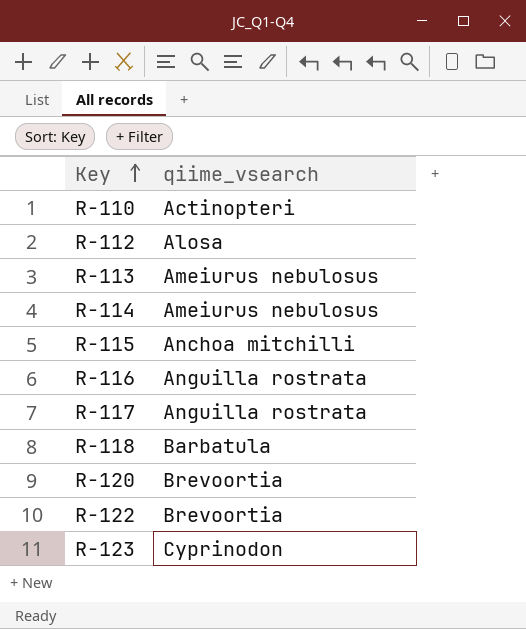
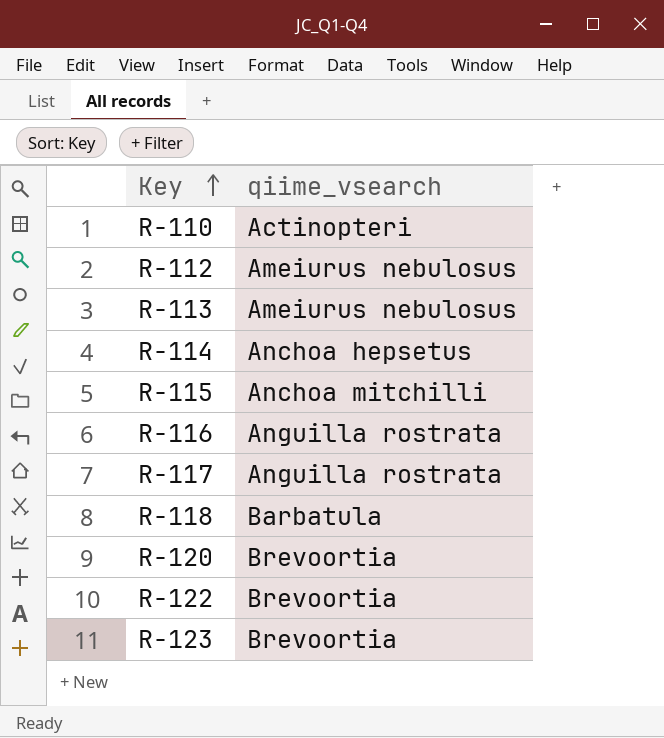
R-112 | qiime_vsearch: Alosa -> Ameiurus nebulosus
R-114 | qiime_vsearch: Ameiurus nebulosus -> Anchoa hepsetus
R-123 | qiime_vsearch: Cyprinodon -> Brevoortia

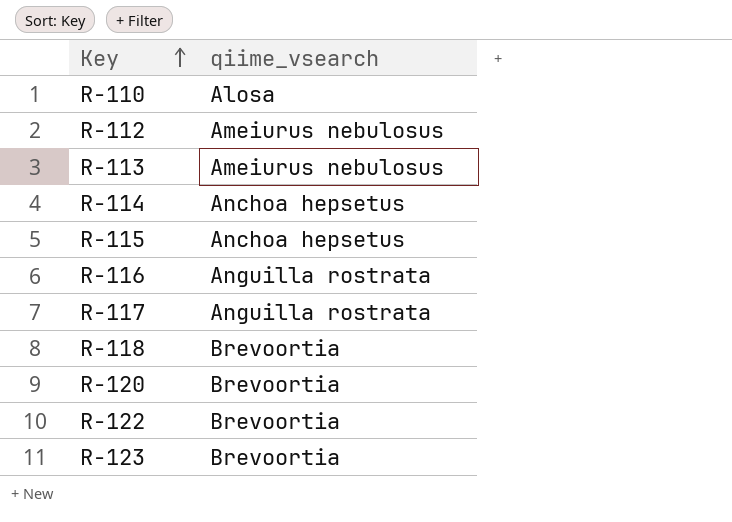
R-110 | qiime_vsearch: Actinopteri -> Alosa
R-115 | qiime_vsearch: Anchoa mitchilli -> Anchoa hepsetus
R-118 | qiime_vsearch: Barbatula -> Brevoortia

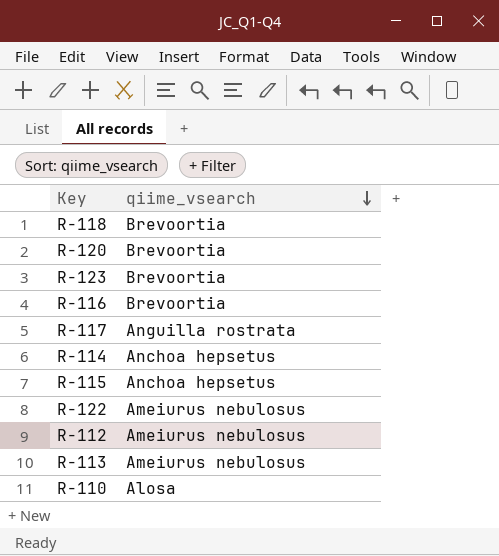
row order: Key ascending -> qiime_vsearch descending
R-116 | qiime_vsearch: Anguilla rostrata -> Brevoortia
R-122 | qiime_vsearch: Brevoortia -> Ameiurus nebulosus

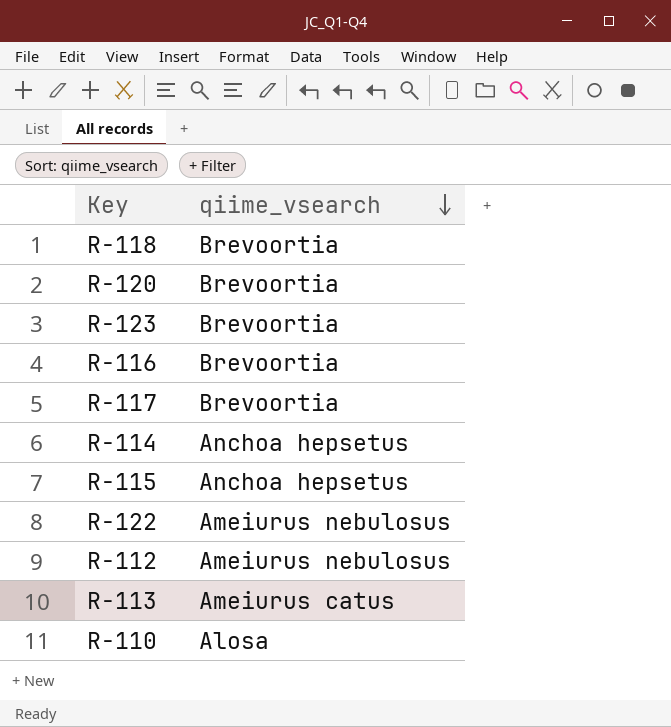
R-117 | qiime_vsearch: Anguilla rostrata -> Brevoortia
R-113 | qiime_vsearch: Ameiurus nebulosus -> Ameiurus catus

